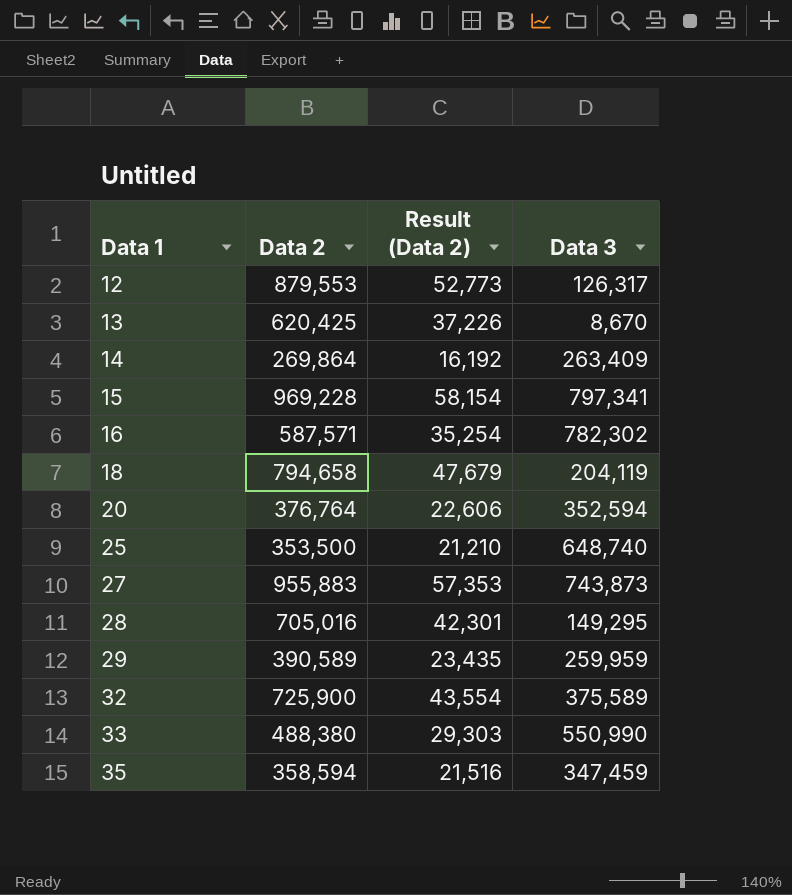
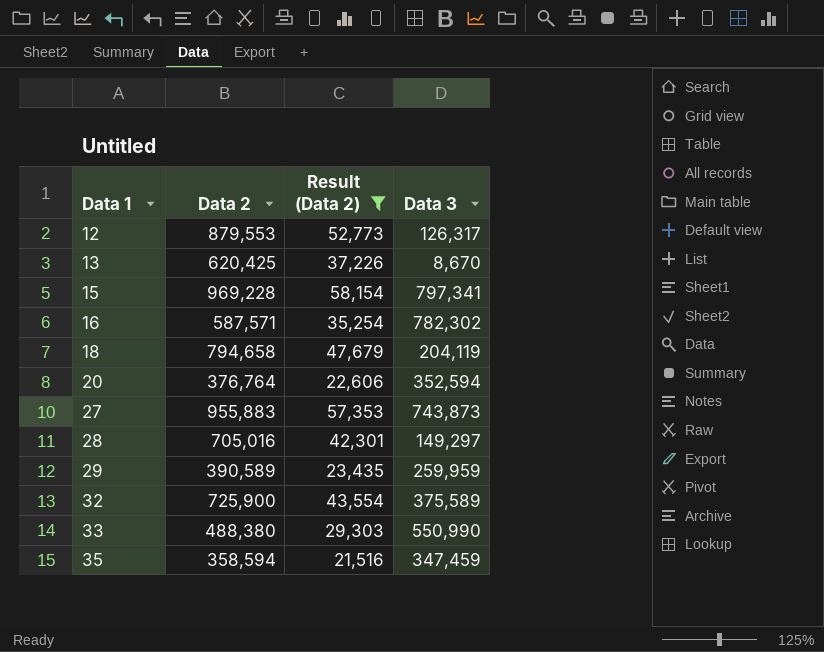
filter: none -> Result (Data 2) >= 21,516
28 | Data 3: 149,295 -> 149,297

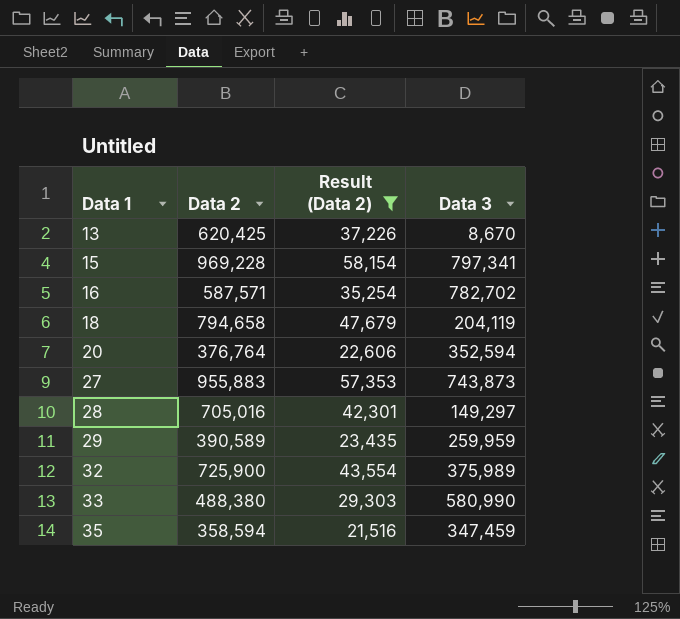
row 12: 879,553 | 52,773 | 126,317 -> none
16 | Data 3: 782,302 -> 782,702
32 | Data 3: 375,589 -> 375,989
33 | Data 3: 550,990 -> 580,990

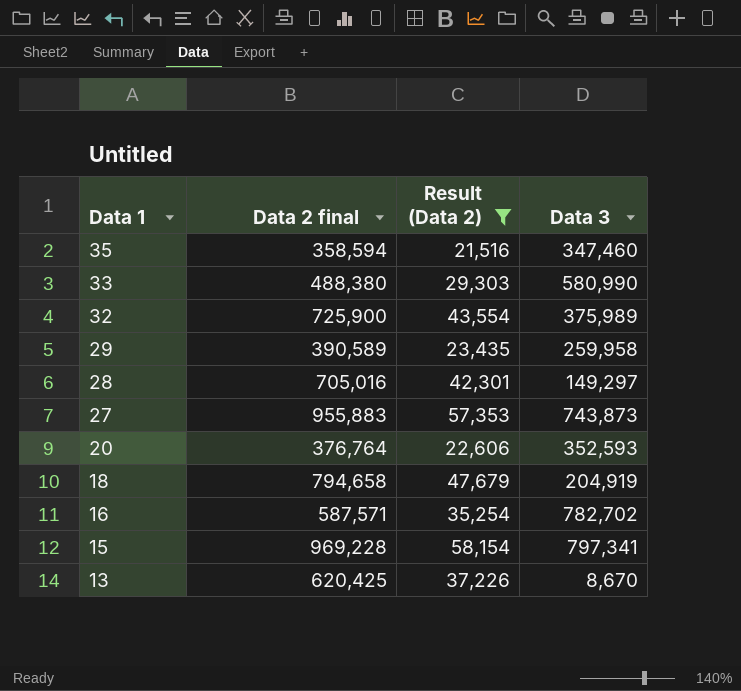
row order: Data 1 ascending -> Data 1 descending
column name: Data 2 -> Data 2 final
35 | Data 3: 347,459 -> 347,460
29 | Data 3: 259,959 -> 259,958
20 | Data 3: 352,594 -> 352,593
18 | Data 3: 204,119 -> 204,919

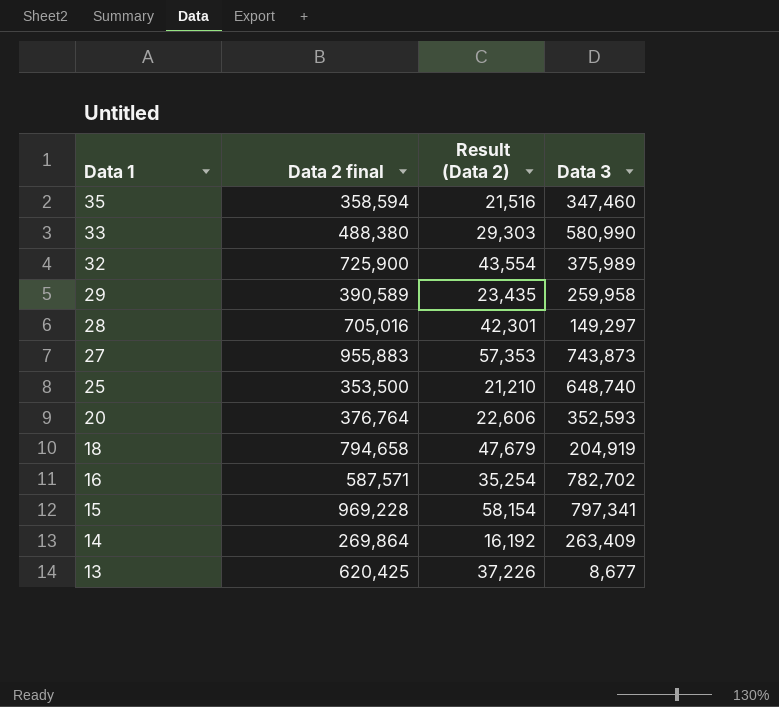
filter: Result (Data 2) >= 21,516 -> none
13 | Data 3: 8,670 -> 8,677

